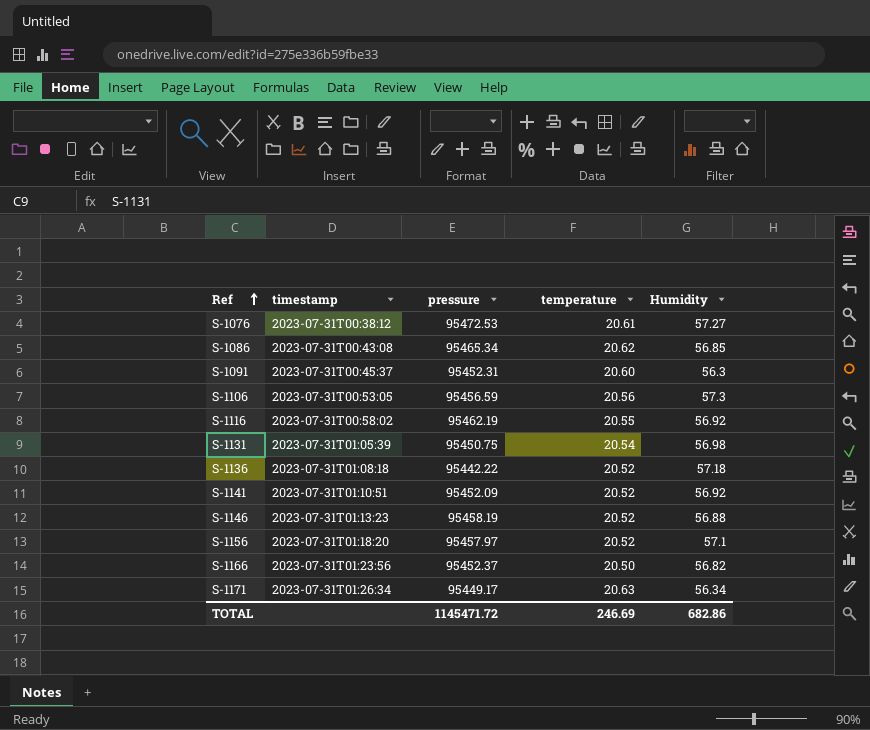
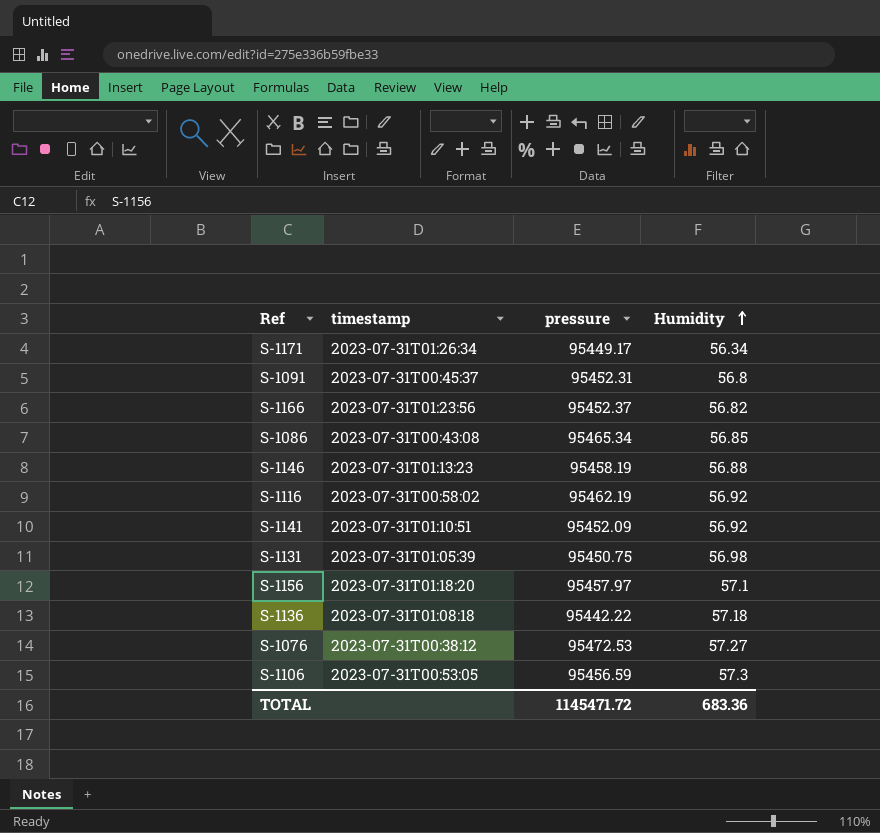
row order: Ref ascending -> Humidity ascending
column temperature | position: 4 -> none
S-1091 | Humidity: 56.3 -> 56.8
TOTAL | Humidity: 682.86 -> 683.36

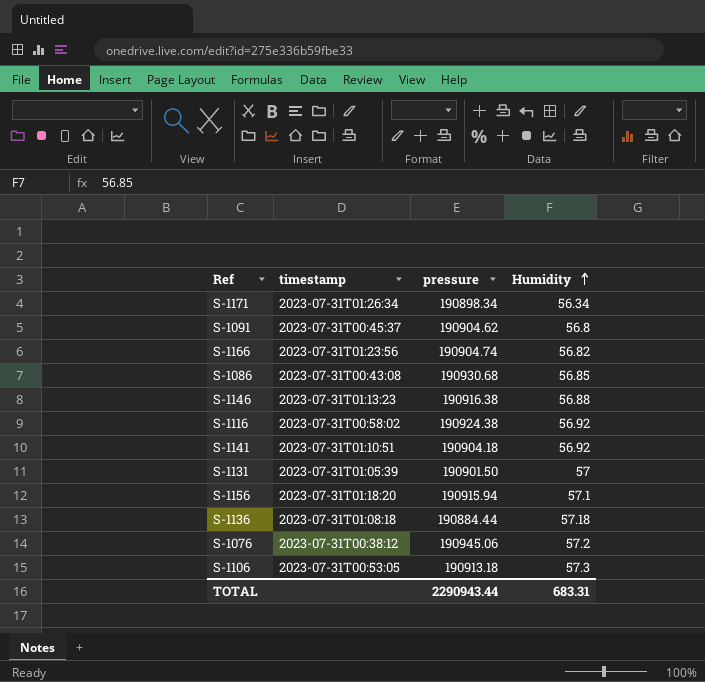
S-1171 | pressure: 95449.17 -> 190898.34
S-1091 | pressure: 95452.31 -> 190904.62
S-1166 | pressure: 95452.37 -> 190904.74
S-1086 | pressure: 95465.34 -> 190930.68
S-1146 | pressure: 95458.19 -> 190916.38
S-1116 | pressure: 95462.19 -> 190924.38
S-1141 | pressure: 95452.09 -> 190904.18
S-1131 | pressure: 95450.75 -> 190901.50
S-1131 | Humidity: 56.98 -> 57
S-1156 | pressure: 95457.97 -> 190915.94
S-1136 | pressure: 95442.22 -> 190884.44
S-1076 | pressure: 95472.53 -> 190945.06
S-1076 | Humidity: 57.27 -> 57.2
S-1106 | pressure: 95456.59 -> 190913.18
TOTAL | pressure: 1145471.72 -> 2290943.44
TOTAL | Humidity: 683.36 -> 683.31

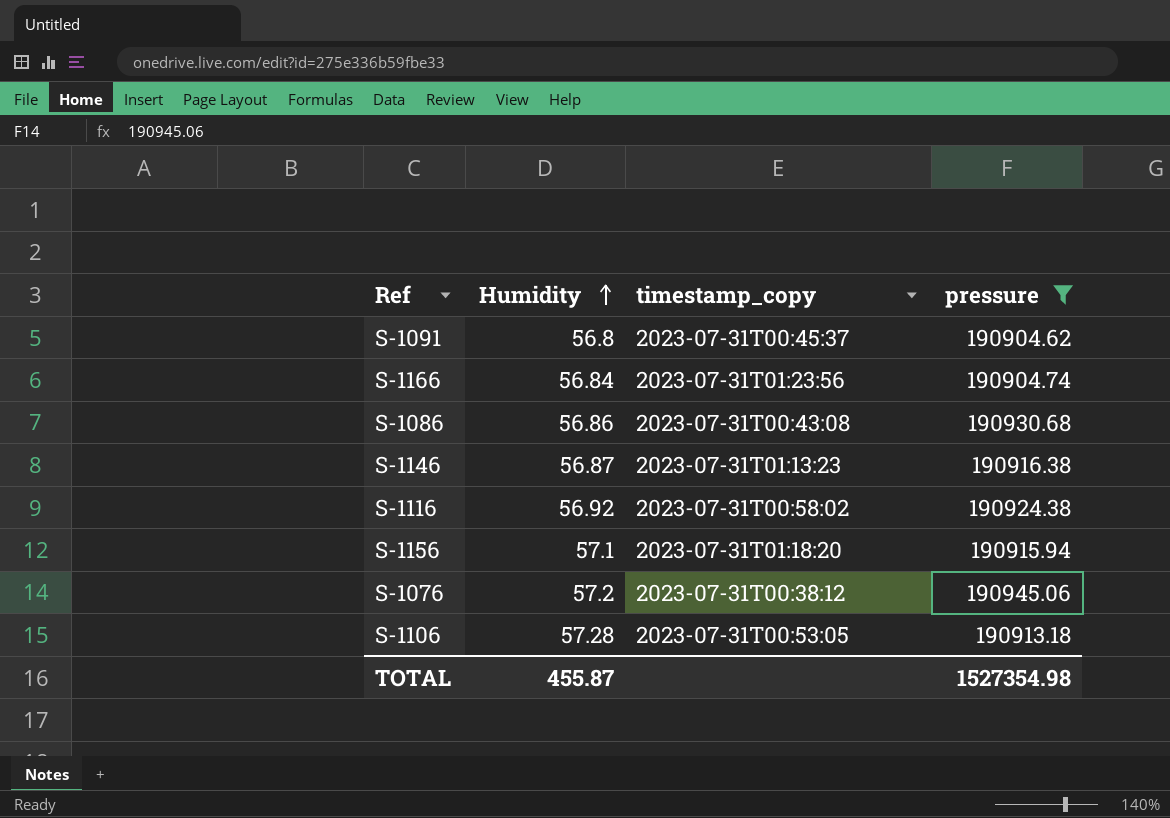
filter: none -> pressure >= 190904.62
column Humidity | position: 4 -> 2
column name: timestamp -> timestamp_copy
S-1166 | Humidity: 56.82 -> 56.84
S-1086 | Humidity: 56.85 -> 56.86
S-1146 | Humidity: 56.88 -> 56.87
S-1106 | Humidity: 57.3 -> 57.28
TOTAL | Humidity: 683.31 -> 455.87
TOTAL | pressure: 2290943.44 -> 1527354.98

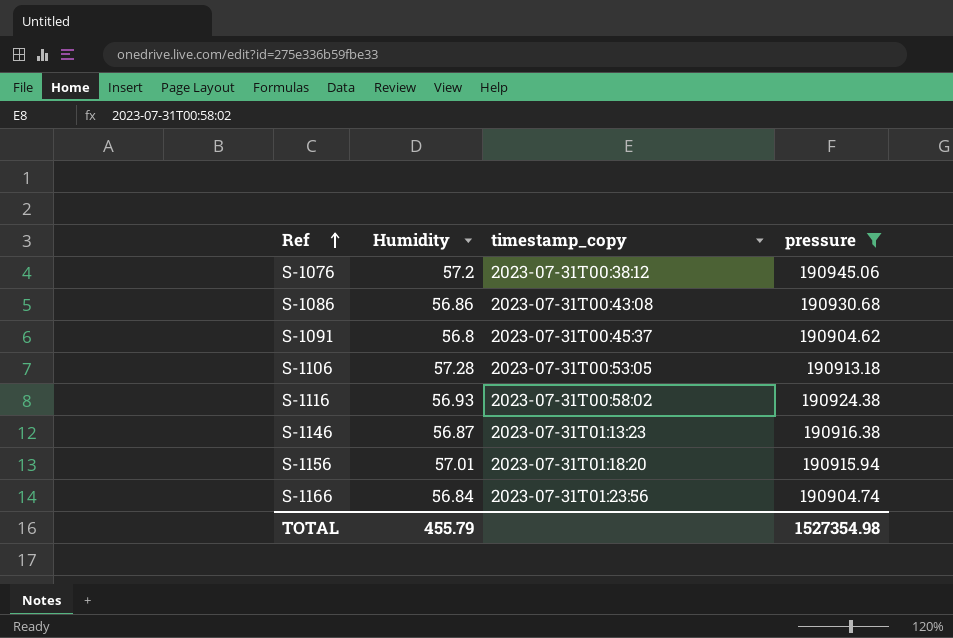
row order: Humidity ascending -> Ref ascending
S-1116 | Humidity: 56.92 -> 56.93
S-1156 | Humidity: 57.1 -> 57.01
TOTAL | Humidity: 455.87 -> 455.79

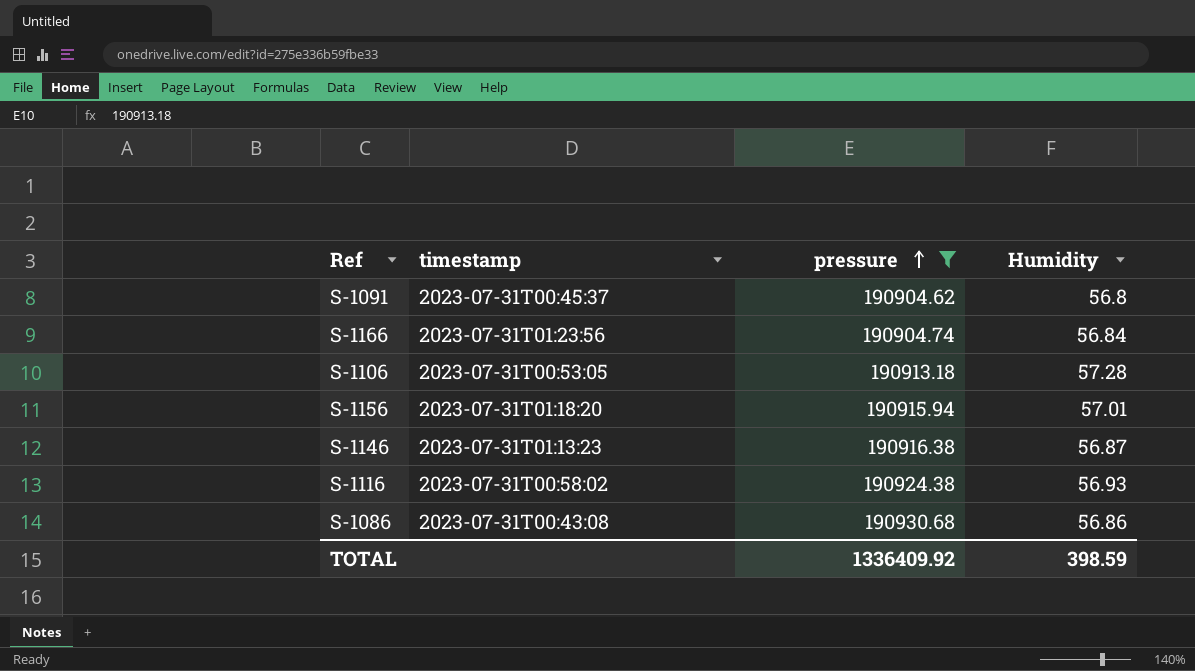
row order: Ref ascending -> pressure ascending
column name: timestamp_copy -> timestamp
column Humidity | position: 2 -> 4
row S-1076: 57.2 | 2023-07-31T00:38:12 | 190945.06 -> none
TOTAL | pressure: 1527354.98 -> 1336409.92
TOTAL | Humidity: 455.79 -> 398.59

